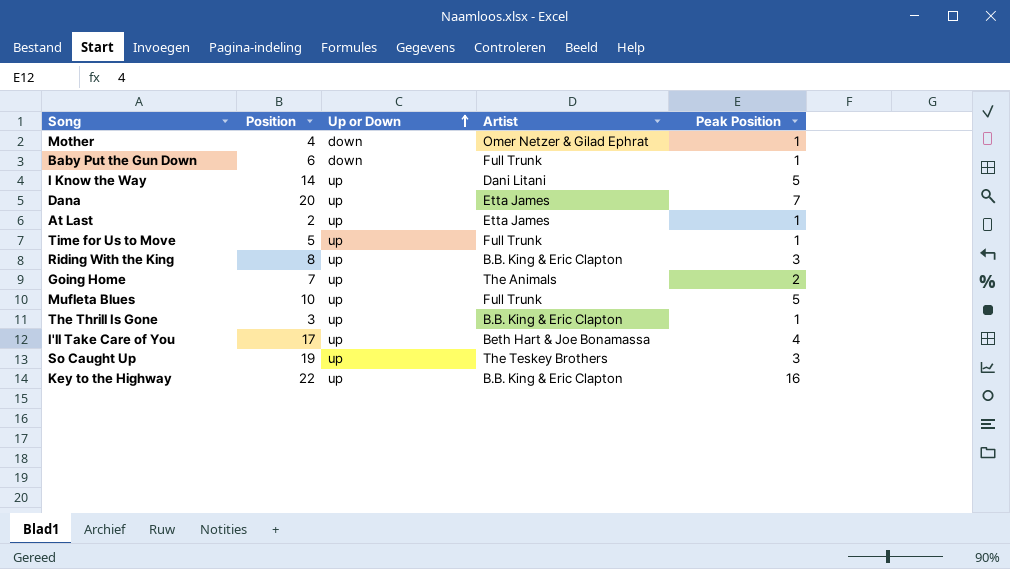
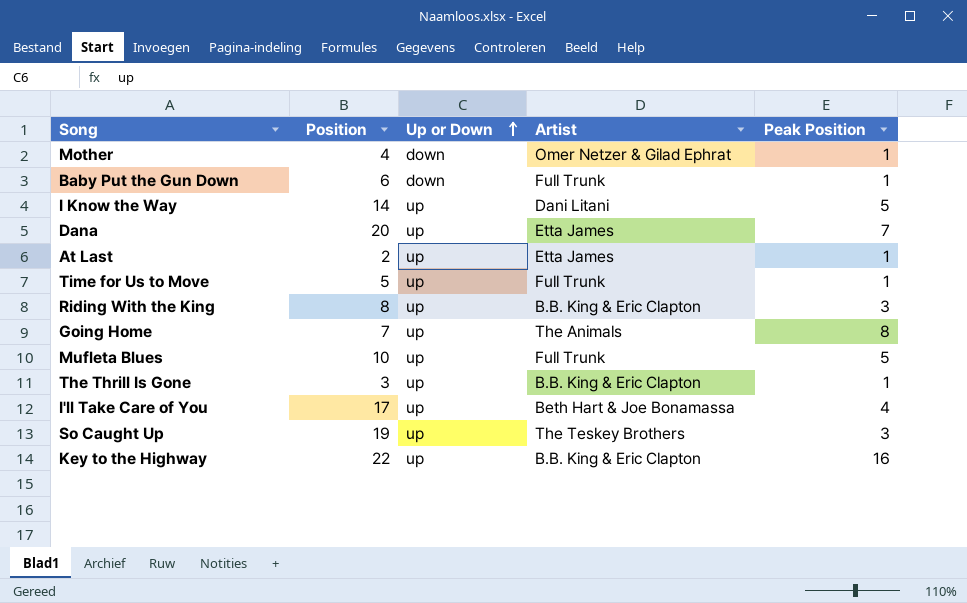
Going Home | Peak Position: 2 -> 8

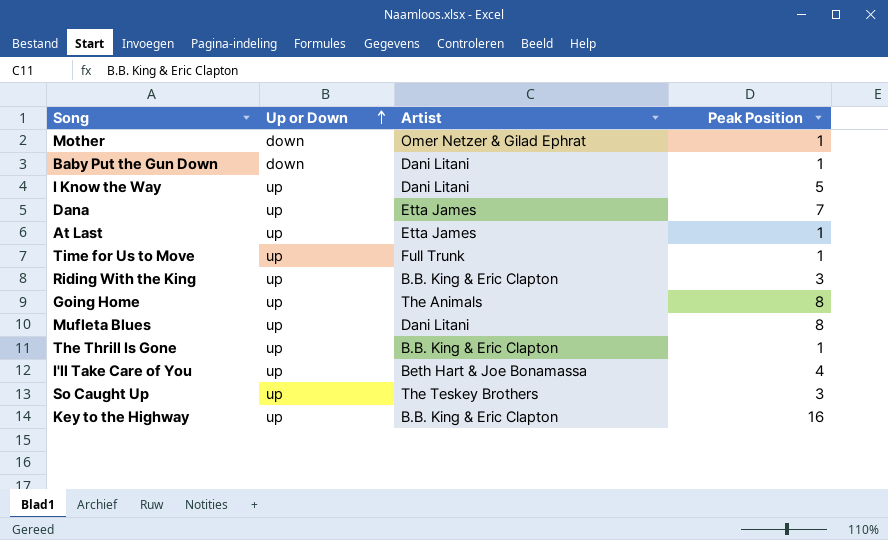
column Position | position: 2 -> none
Baby Put the Gun Down | Artist: Full Trunk -> Dani Litani
Mufleta Blues | Artist: Full Trunk -> Dani Litani
Mufleta Blues | Peak Position: 5 -> 8

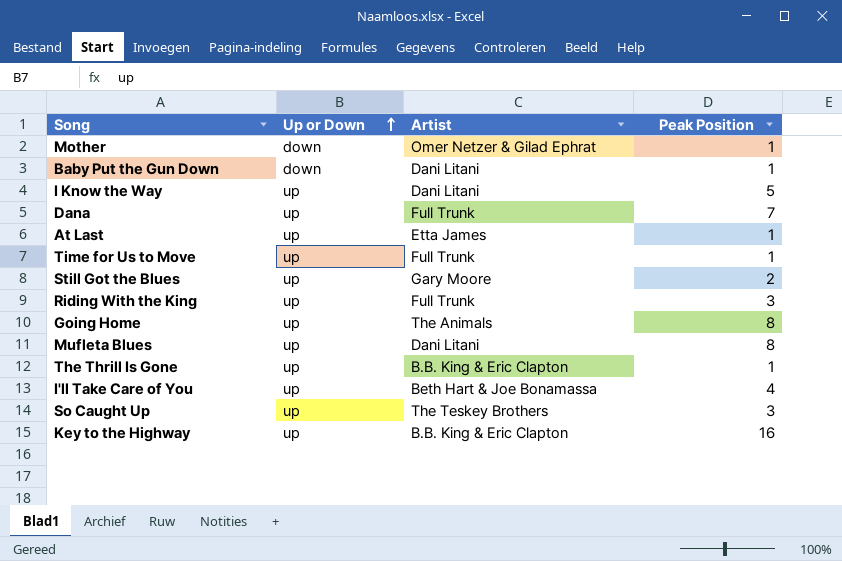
Dana | Artist: Etta James -> Full Trunk
row Still Got the Blues: none -> up | Gary Moore | 2
Riding With the King | Artist: B.B. King & Eric Clapton -> Full Trunk

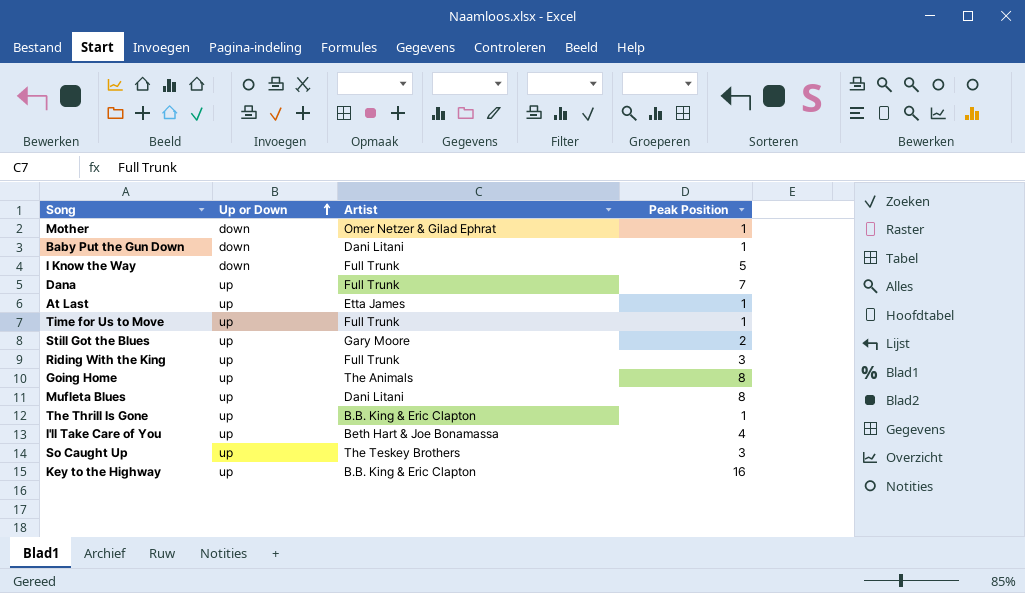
I Know the Way | Up or Down: up -> down
I Know the Way | Artist: Dani Litani -> Full Trunk

